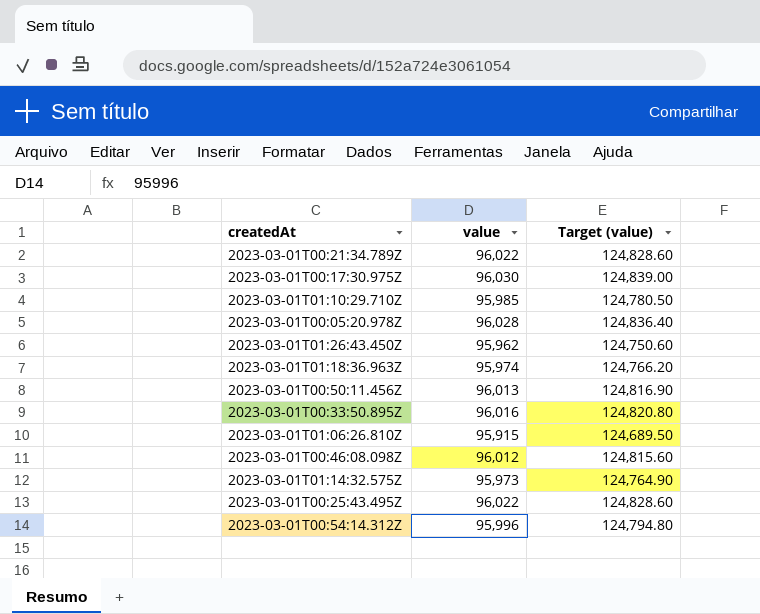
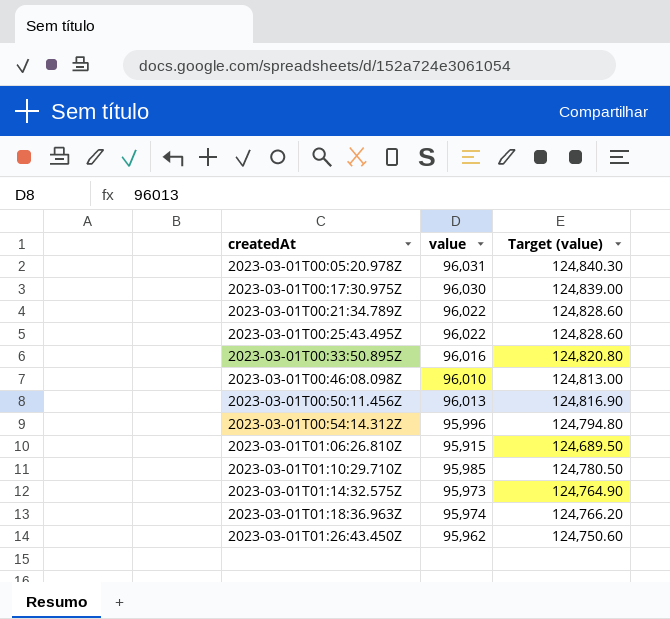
row order: none -> createdAt ascending
2023-03-01T00:05:20.978Z | value: 96,028 -> 96,031
2023-03-01T00:05:20.978Z | Target (value): 124,836.40 -> 124,840.30
2023-03-01T00:46:08.098Z | value: 96,012 -> 96,010
2023-03-01T00:46:08.098Z | Target (value): 124,815.60 -> 124,813.00

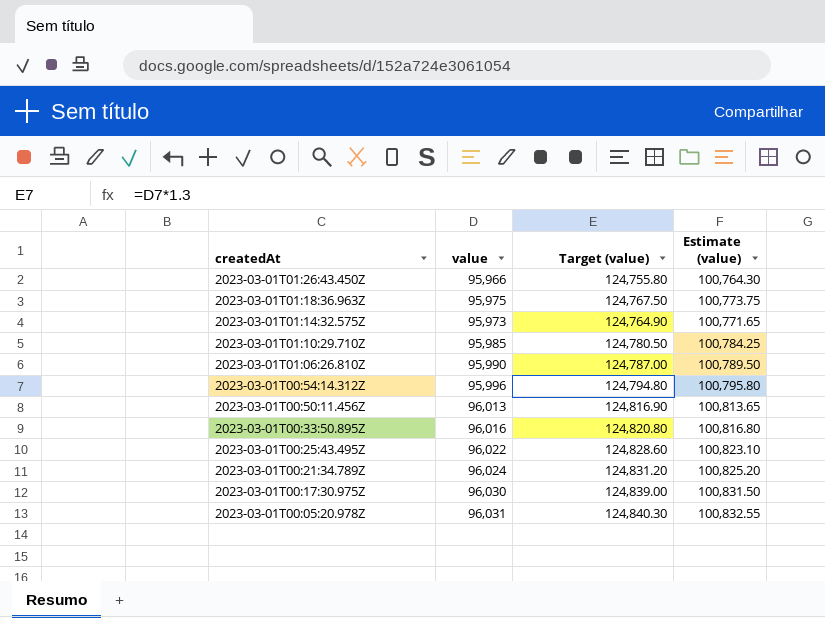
row order: createdAt ascending -> createdAt descending
column Estimate (value) | formula: none -> [value] * 1.05
row 2023-03-01T00:46:08.098Z: 96,010 | 124,813.00 -> none
2023-03-01T01:26:43.450Z | value: 95,962 -> 95,966
2023-03-01T01:26:43.450Z | Target (value): 124,750.60 -> 124,755.80
2023-03-01T01:18:36.963Z | value: 95,974 -> 95,975
2023-03-01T01:18:36.963Z | Target (value): 124,766.20 -> 124,767.50
2023-03-01T01:06:26.810Z | value: 95,915 -> 95,990
2023-03-01T01:06:26.810Z | Target (value): 124,689.50 -> 124,787.00
2023-03-01T00:21:34.789Z | value: 96,022 -> 96,024
2023-03-01T00:21:34.789Z | Target (value): 124,828.60 -> 124,831.20

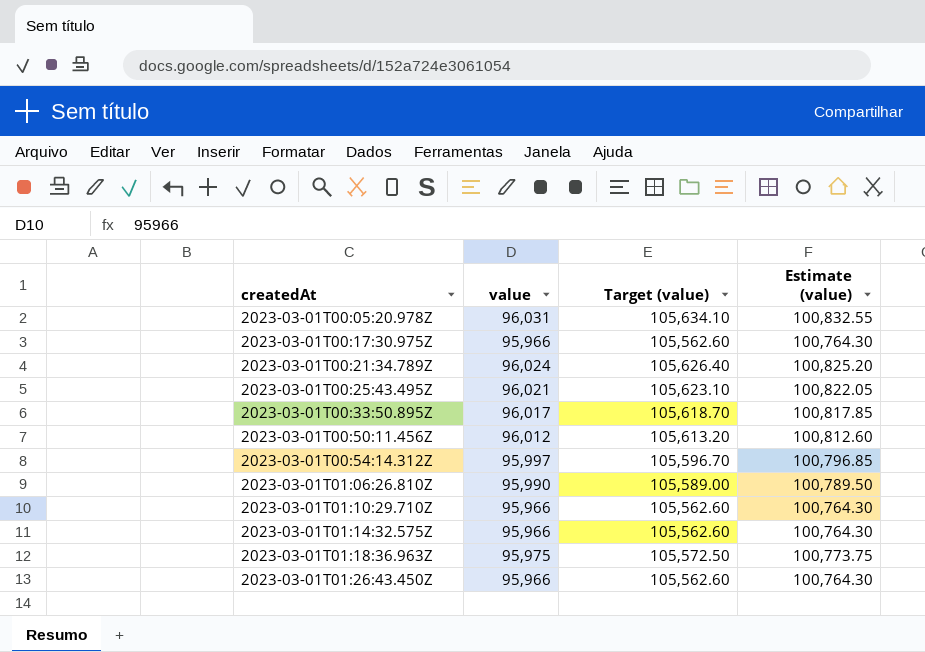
row order: createdAt descending -> createdAt ascending
column Target (value) | formula: [value] * 1.3 -> [value] * 1.1
2023-03-01T00:17:30.975Z | value: 96,030 -> 95,966
2023-03-01T00:17:30.975Z | Estimate (value): 100,831.50 -> 100,764.30
2023-03-01T00:25:43.495Z | value: 96,022 -> 96,021
2023-03-01T00:25:43.495Z | Estimate (value): 100,823.10 -> 100,822.05
2023-03-01T00:33:50.895Z | value: 96,016 -> 96,017
2023-03-01T00:33:50.895Z | Estimate (value): 100,816.80 -> 100,817.85
2023-03-01T00:50:11.456Z | value: 96,013 -> 96,012
2023-03-01T00:50:11.456Z | Estimate (value): 100,813.65 -> 100,812.60
2023-03-01T00:54:14.312Z | value: 95,996 -> 95,997
2023-03-01T00:54:14.312Z | Estimate (value): 100,795.80 -> 100,796.85
2023-03-01T01:10:29.710Z | value: 95,985 -> 95,966
2023-03-01T01:10:29.710Z | Estimate (value): 100,784.25 -> 100,764.30
2023-03-01T01:14:32.575Z | value: 95,973 -> 95,966
2023-03-01T01:14:32.575Z | Estimate (value): 100,771.65 -> 100,764.30

